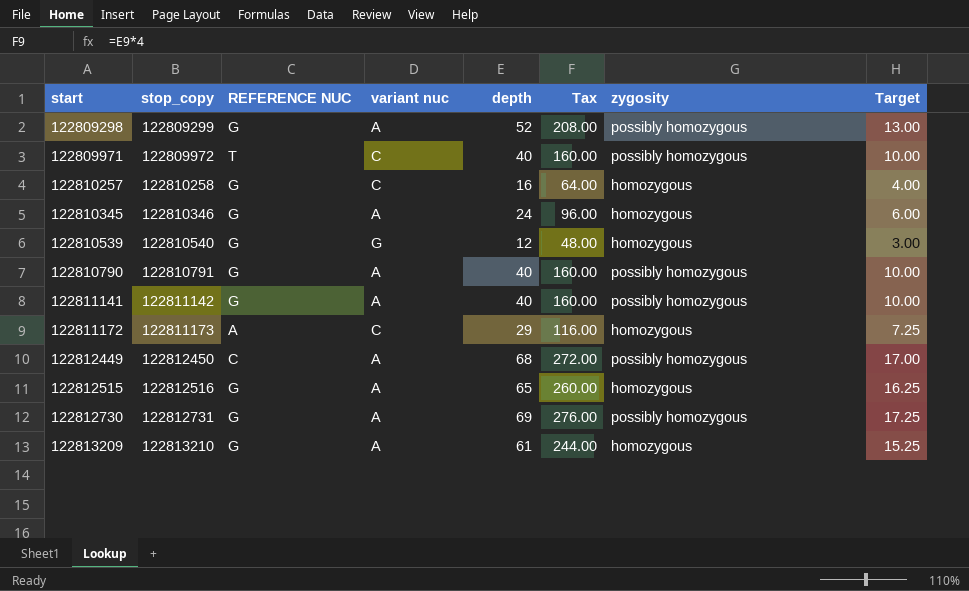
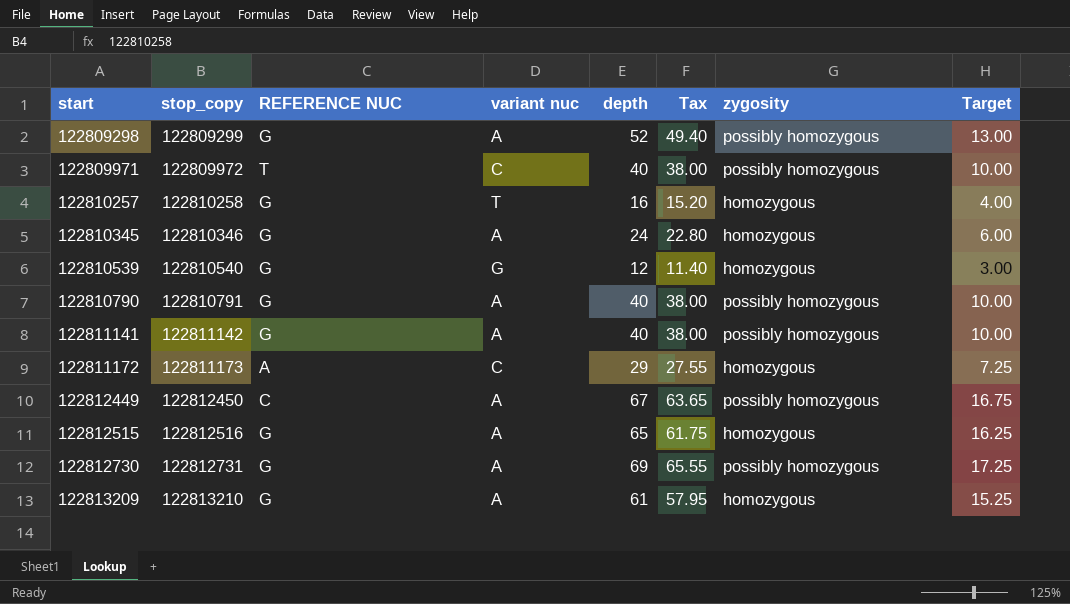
column Tax | formula: [depth] * 4 -> [depth] * 0.95
122810257 | variant nuc: C -> T
122812449 | depth: 68 -> 67
122812449 | Target: 17.00 -> 16.75

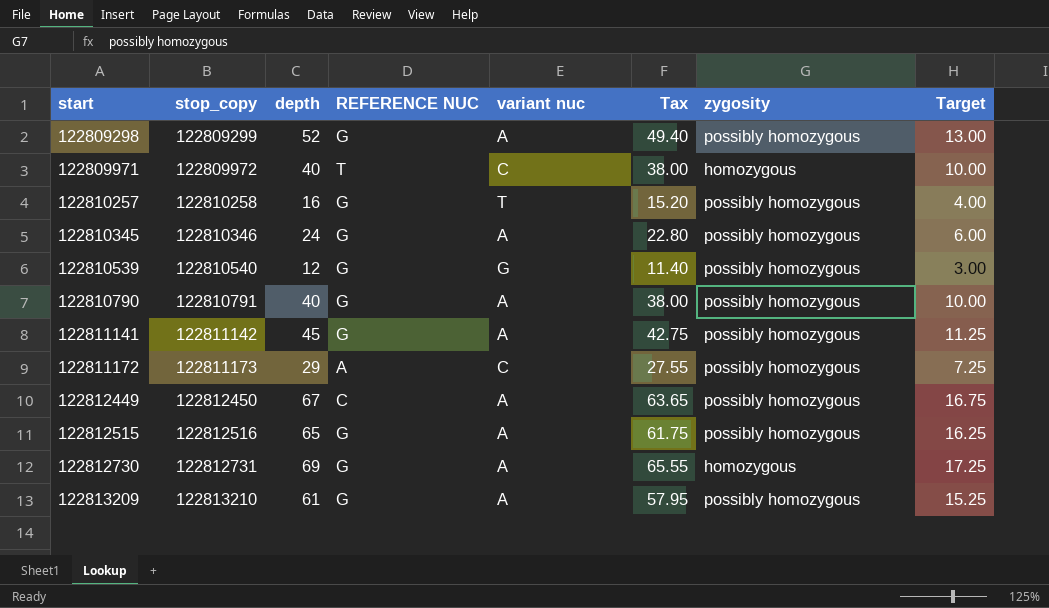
column depth | position: 5 -> 3
122809971 | zygosity: possibly homozygous -> homozygous
122810257 | zygosity: homozygous -> possibly homozygous
122810345 | zygosity: homozygous -> possibly homozygous
122810539 | zygosity: homozygous -> possibly homozygous
122811141 | depth: 40 -> 45
122811141 | Tax: 38.00 -> 42.75
122811141 | Target: 10.00 -> 11.25
122811172 | zygosity: homozygous -> possibly homozygous
122812515 | zygosity: homozygous -> possibly homozygous
122812730 | zygosity: possibly homozygous -> homozygous
122813209 | zygosity: homozygous -> possibly homozygous

